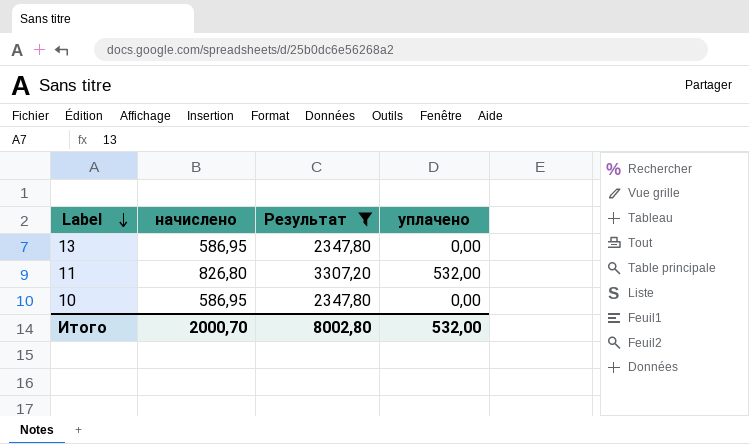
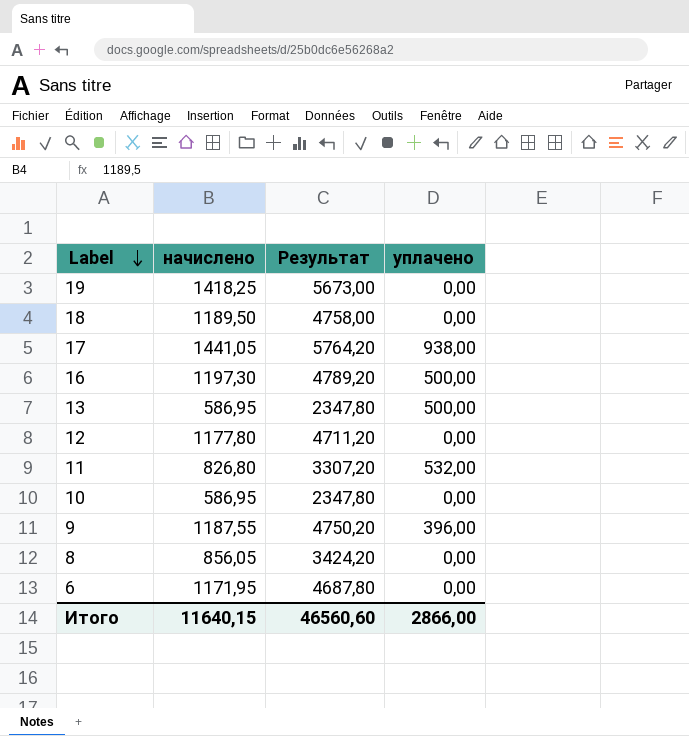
filter: Результат <= 3307,20 -> none
13 | уплачено: 0,00 -> 500,00
Итого | начислено: 2000,70 -> 11640,15
Итого | Результат: 8002,80 -> 46560,60
Итого | уплачено: 532,00 -> 2866,00

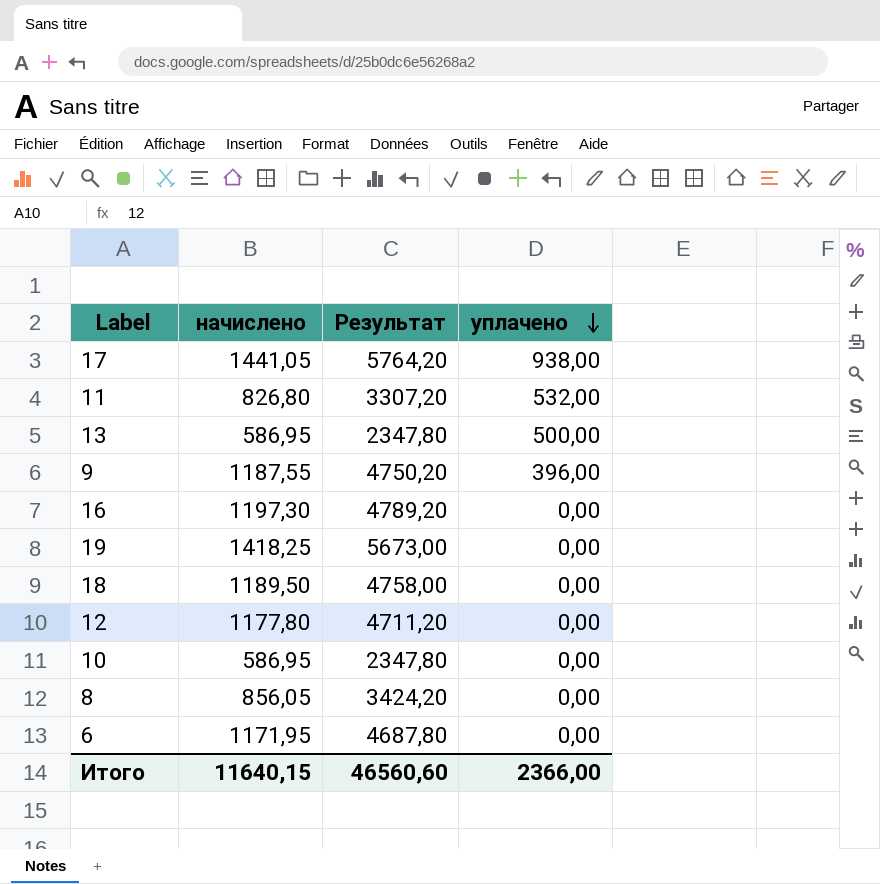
row order: Label descending -> уплачено descending
16 | уплачено: 500,00 -> 0,00
Итого | уплачено: 2866,00 -> 2366,00

